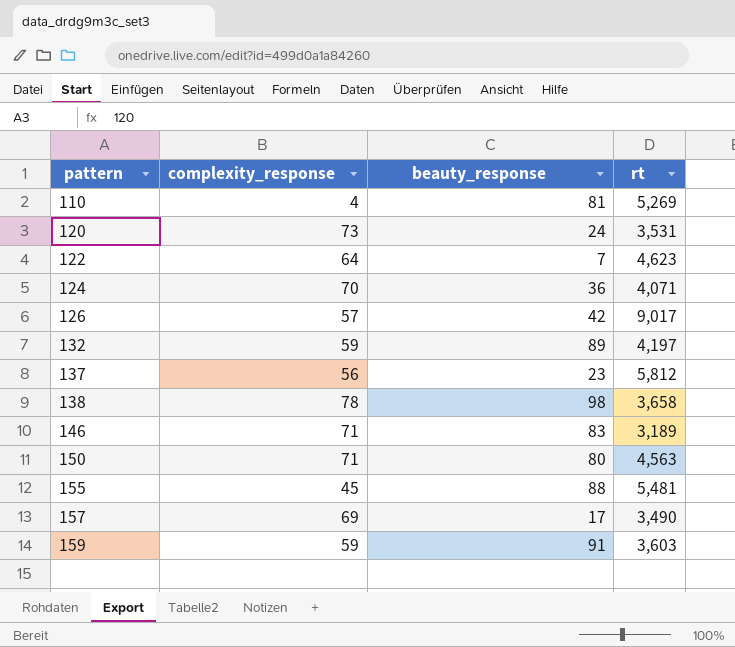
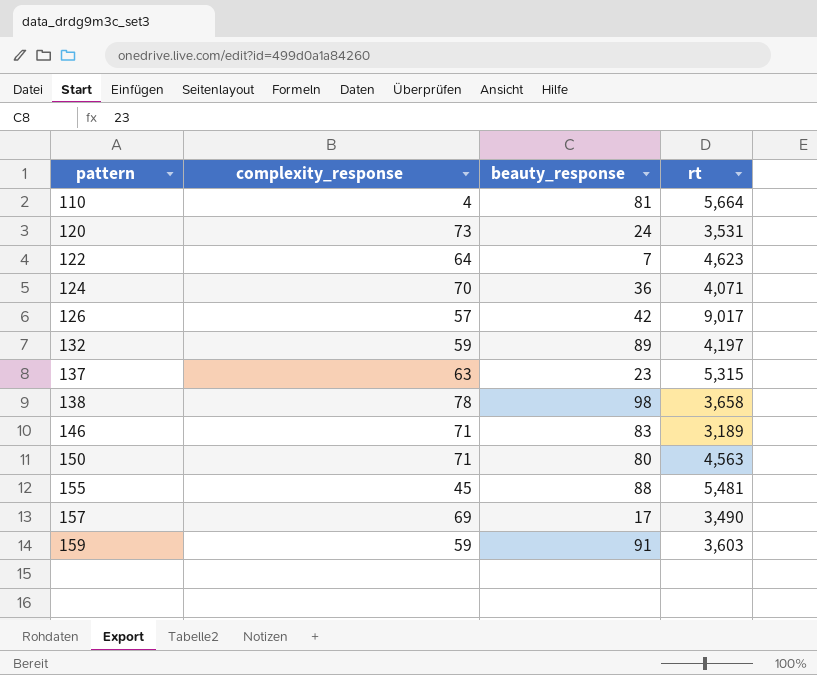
110 | rt: 5,269 -> 5,664
137 | complexity_response: 56 -> 63
137 | rt: 5,812 -> 5,315

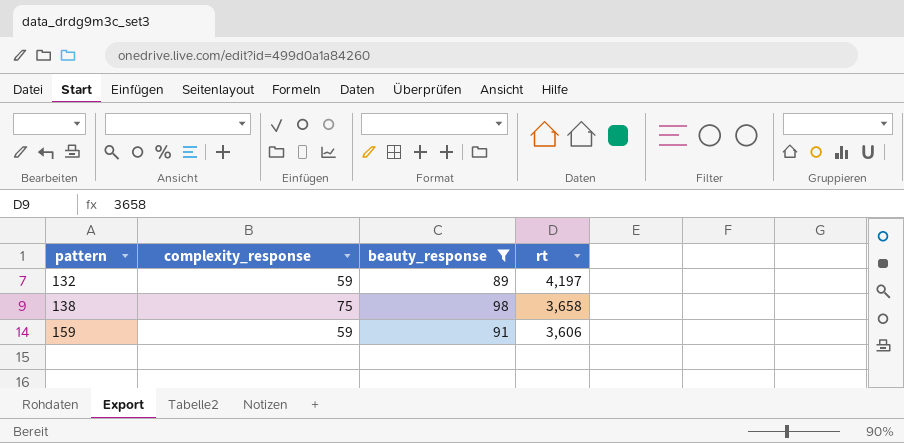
filter: none -> beauty_response >= 89
138 | complexity_response: 78 -> 75
159 | rt: 3,603 -> 3,606

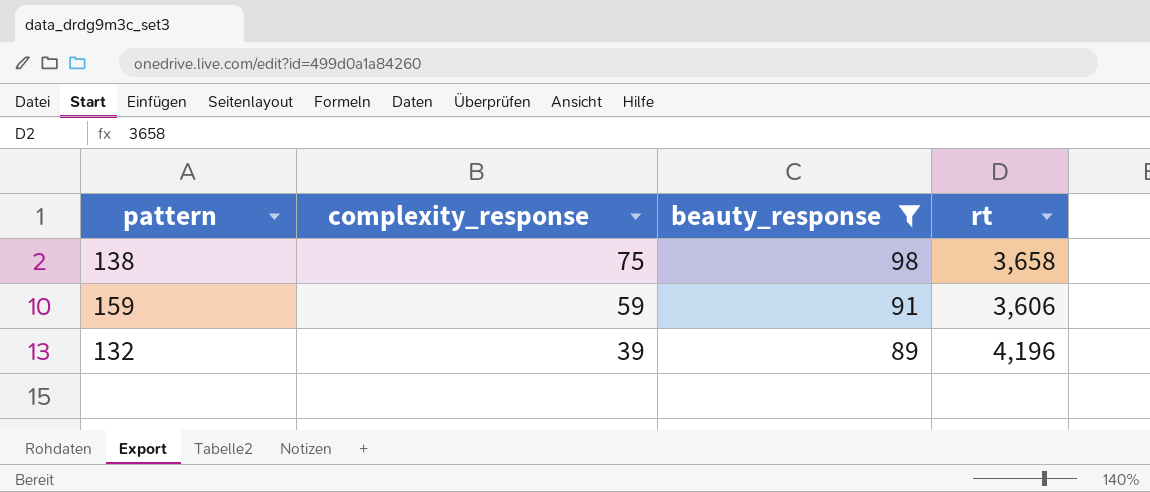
row order: pattern ascending -> complexity_response descending
132 | complexity_response: 59 -> 39
132 | rt: 4,197 -> 4,196

